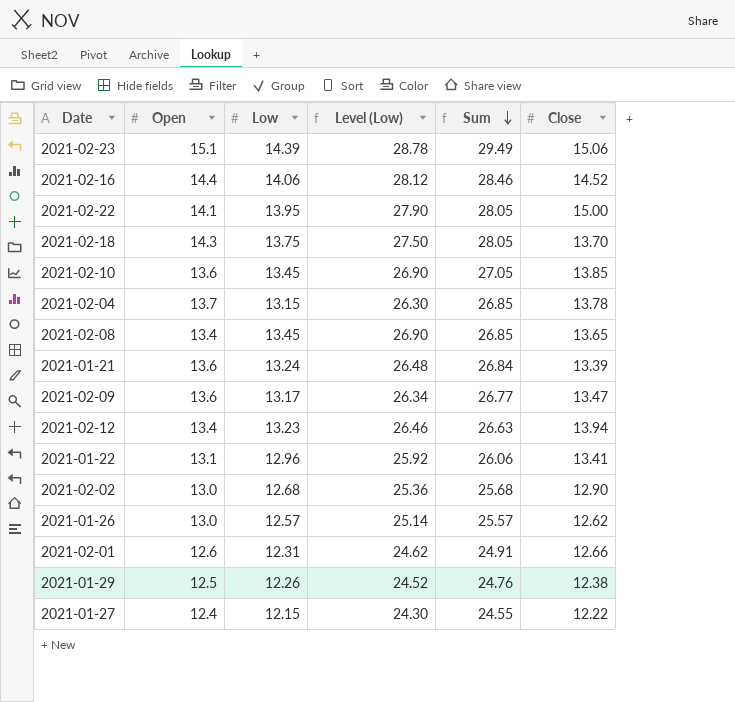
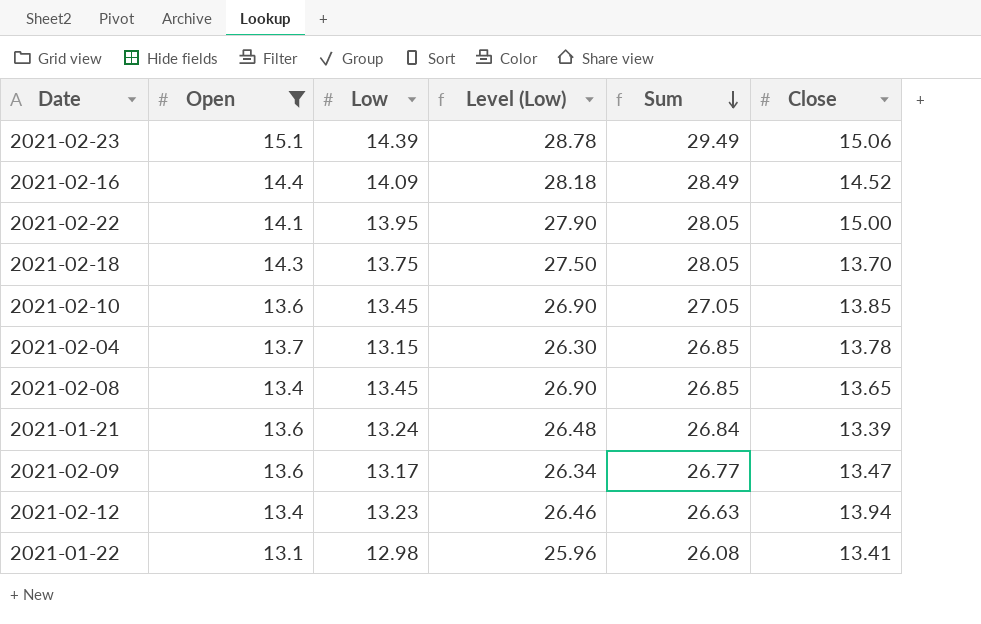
filter: none -> Open >= 13.1
2021-02-16 | Low: 14.06 -> 14.09
2021-02-16 | Level (Low): 28.12 -> 28.18
2021-02-16 | Sum: 28.46 -> 28.49
2021-01-22 | Low: 12.96 -> 12.98
2021-01-22 | Level (Low): 25.92 -> 25.96
2021-01-22 | Sum: 26.06 -> 26.08

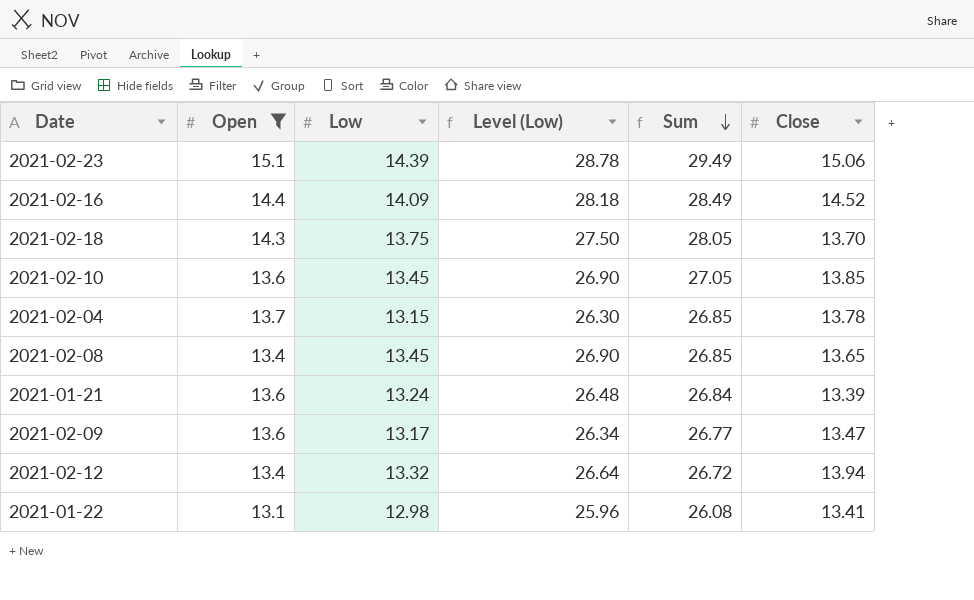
row 2021-02-22: 14.1 | 13.95 | 27.90 | 28.05 | 15.00 -> none
2021-02-12 | Low: 13.23 -> 13.32
2021-02-12 | Level (Low): 26.46 -> 26.64
2021-02-12 | Sum: 26.63 -> 26.72

